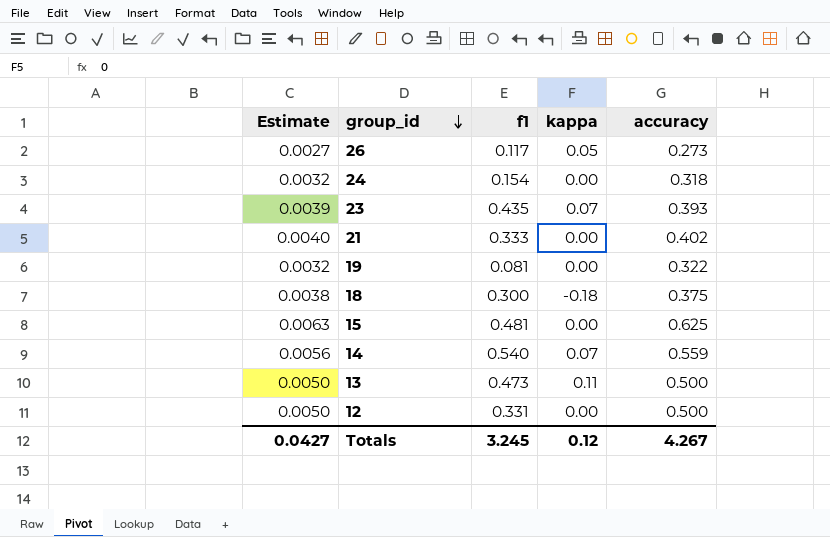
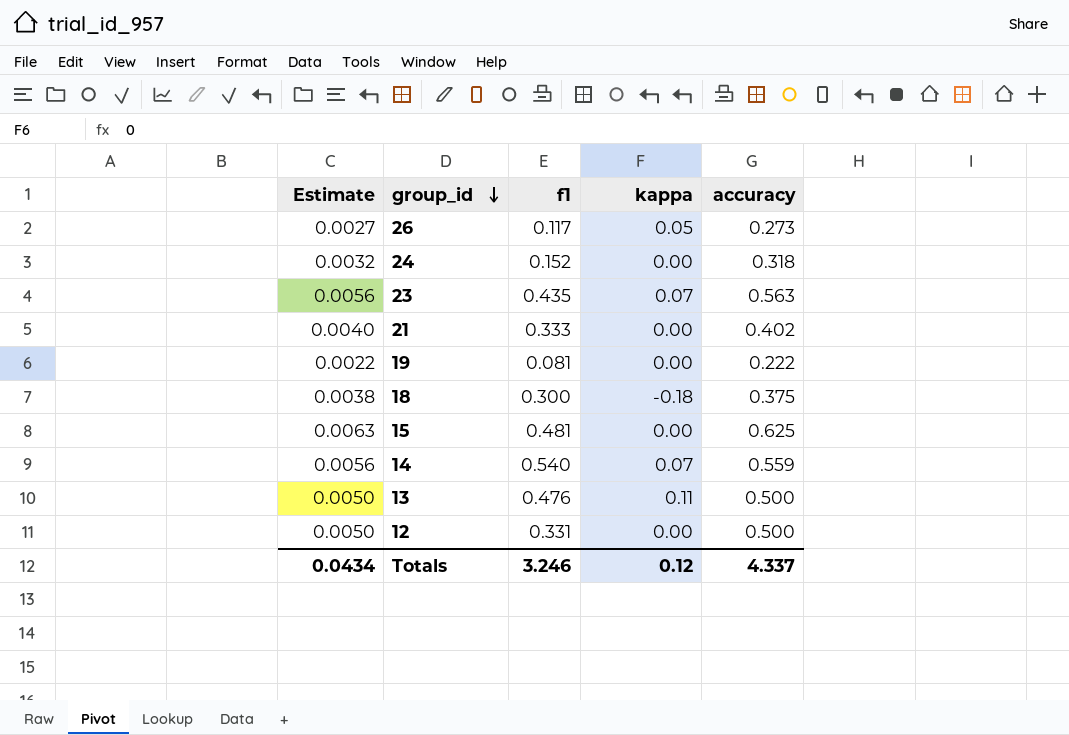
24 | f1: 0.154 -> 0.152
23 | Estimate: 0.0039 -> 0.0056
23 | accuracy: 0.393 -> 0.563
19 | Estimate: 0.0032 -> 0.0022
19 | accuracy: 0.322 -> 0.222
13 | f1: 0.473 -> 0.476
Totals | Estimate: 0.0427 -> 0.0434
Totals | f1: 3.245 -> 3.246
Totals | accuracy: 4.267 -> 4.337

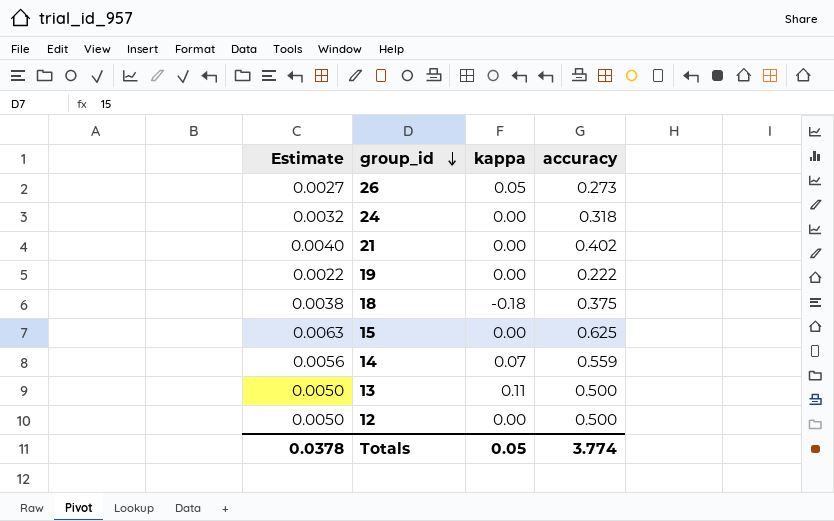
column f1 | position: 3 -> none
row 23: 0.0056 | 0.435 | 0.07 | 0.563 -> none
Totals | Estimate: 0.0434 -> 0.0378
Totals | kappa: 0.12 -> 0.05
Totals | accuracy: 4.337 -> 3.774

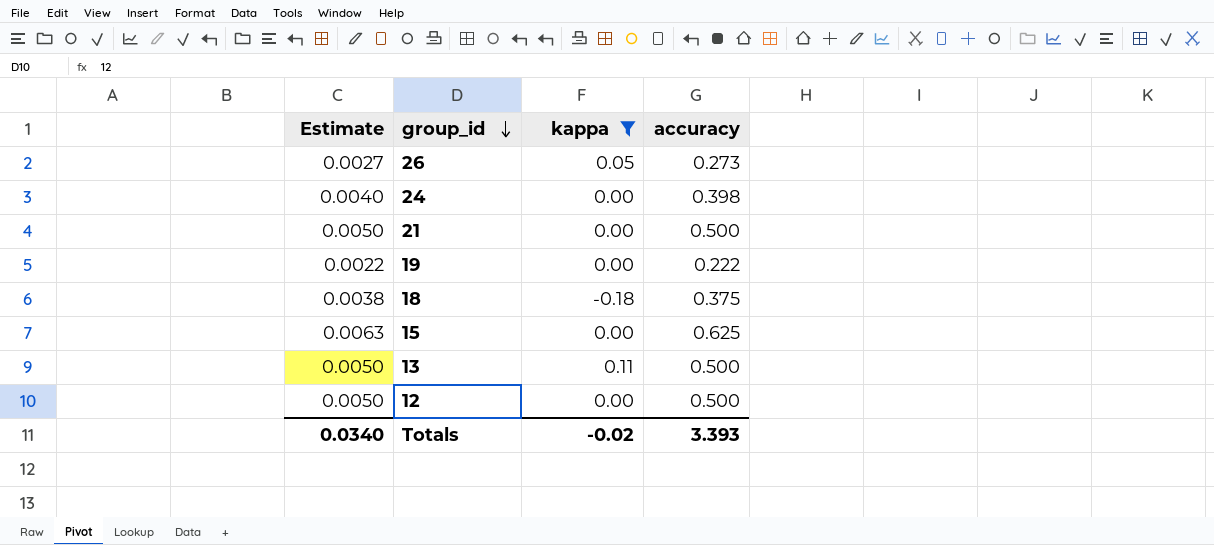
filter: none -> kappa != 0.07
24 | Estimate: 0.0032 -> 0.0040
24 | accuracy: 0.318 -> 0.398
21 | Estimate: 0.0040 -> 0.0050
21 | accuracy: 0.402 -> 0.500
Totals | Estimate: 0.0378 -> 0.0340
Totals | kappa: 0.05 -> -0.02
Totals | accuracy: 3.774 -> 3.393

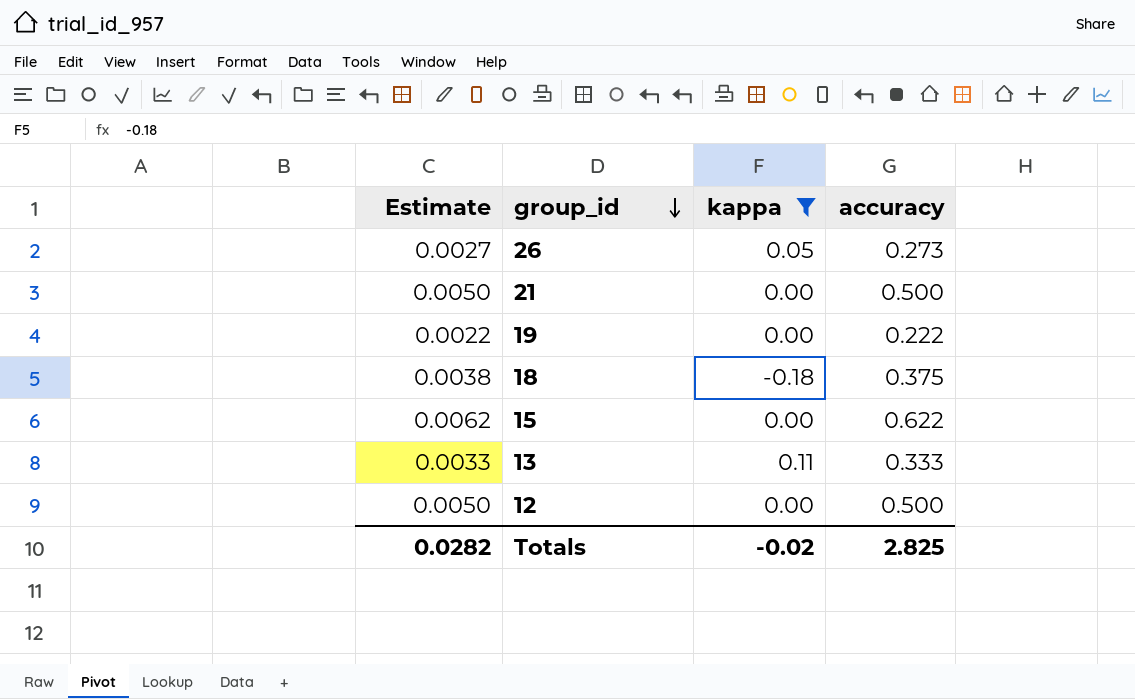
row 24: 0.0040 | 0.00 | 0.398 -> none
15 | Estimate: 0.0063 -> 0.0062
15 | accuracy: 0.625 -> 0.622
13 | Estimate: 0.0050 -> 0.0033
13 | accuracy: 0.500 -> 0.333
Totals | Estimate: 0.0340 -> 0.0282
Totals | accuracy: 3.393 -> 2.825

